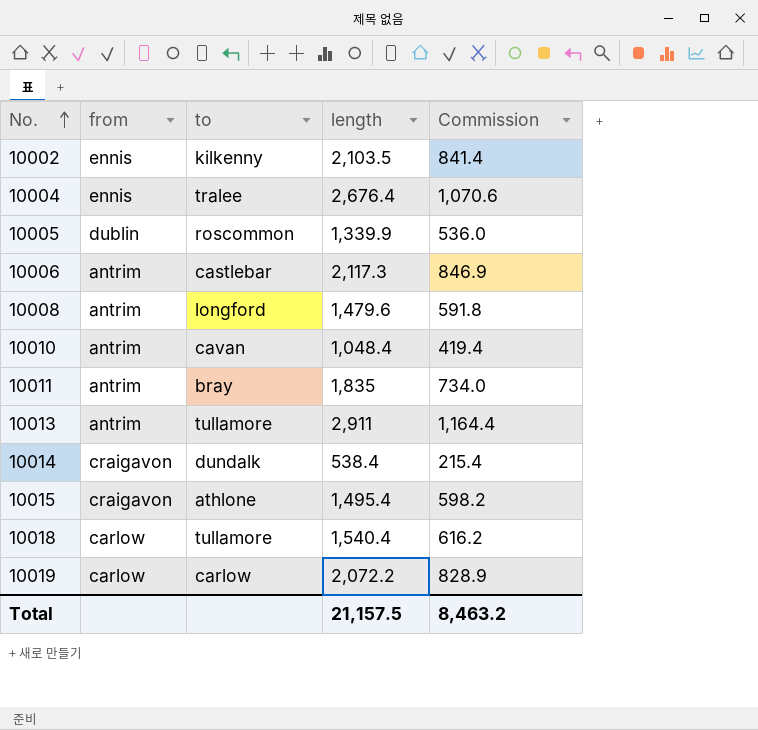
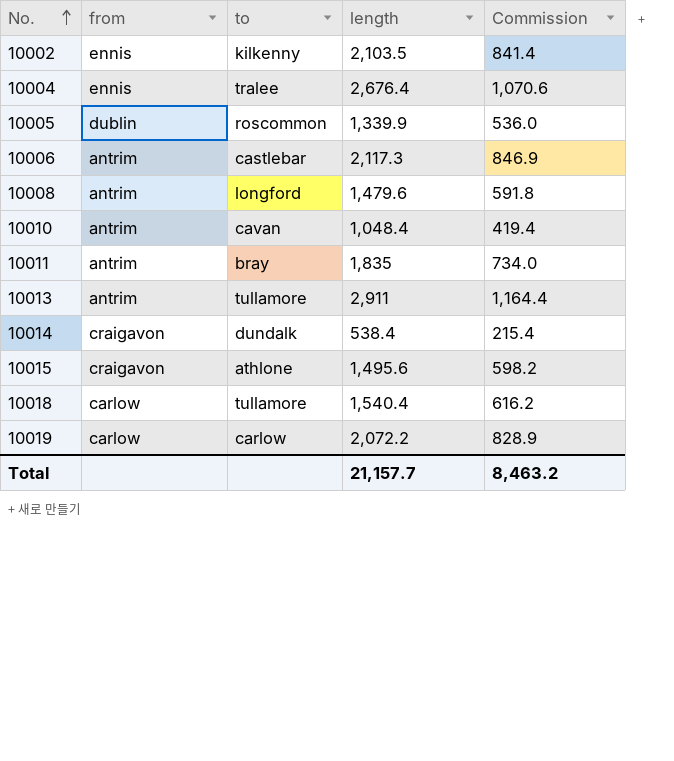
10015 | length: 1,495.4 -> 1,495.6
Total | length: 21,157.5 -> 21,157.7

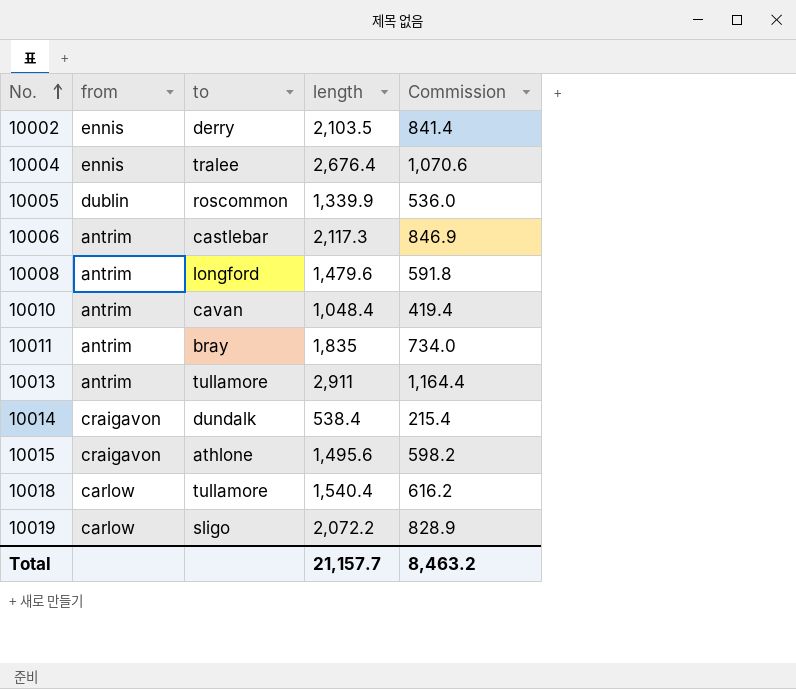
10002 | to: kilkenny -> derry
10019 | to: carlow -> sligo

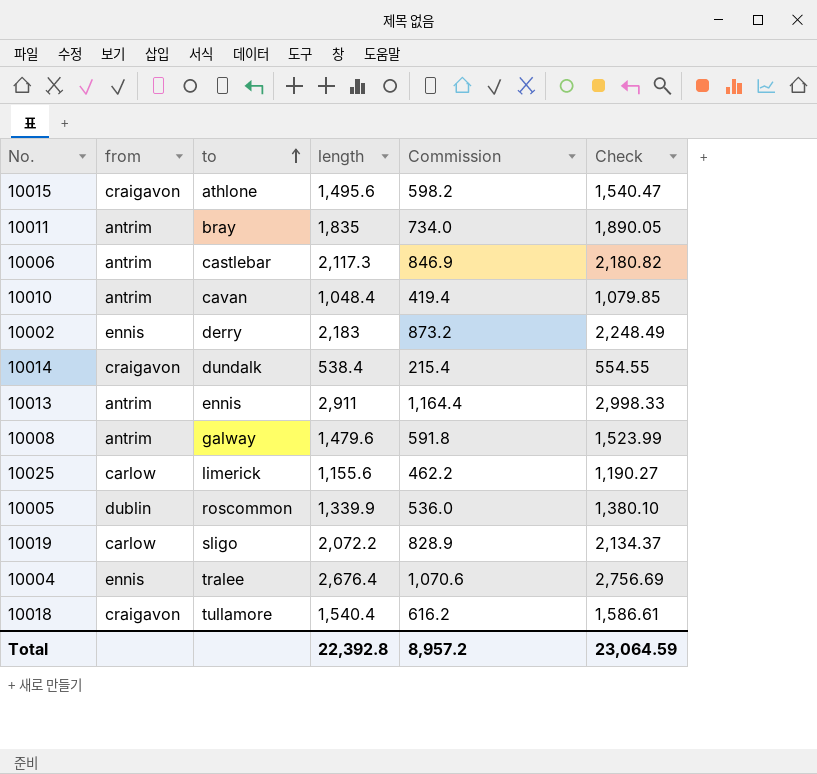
row order: No. ascending -> to ascending
column Check | formula: none -> [length] * 1.03
10002 | length: 2,103.5 -> 2,183
10002 | Commission: 841.4 -> 873.2
10013 | to: tullamore -> ennis
10008 | to: longford -> galway
row 10025: none -> carlow | limerick | 1,155.6 | 462.2 | 1,190.27
10018 | from: carlow -> craigavon
Total | length: 21,157.7 -> 22,392.8
Total | Commission: 8,463.2 -> 8,957.2

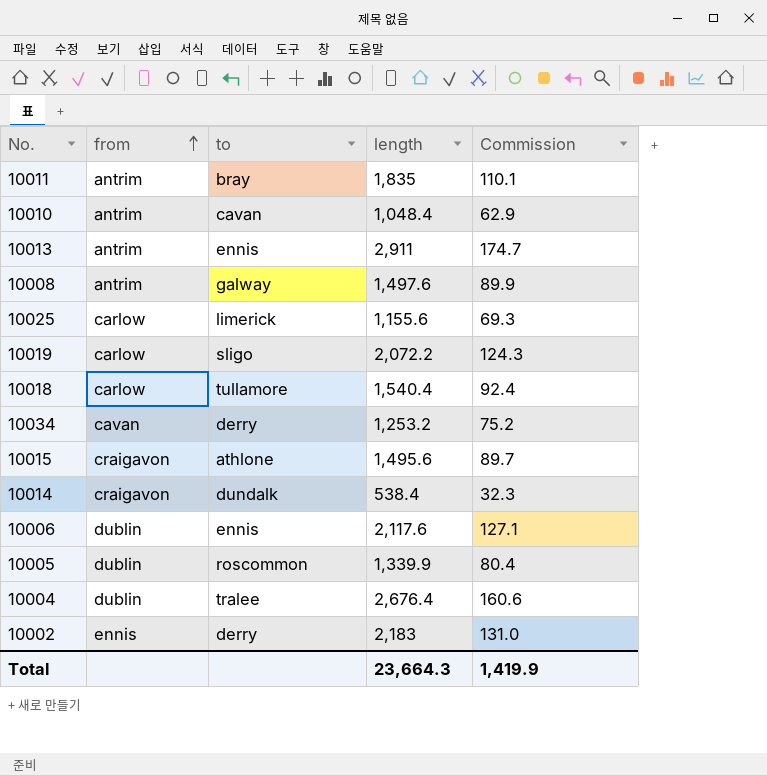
row order: to ascending -> from ascending
column Check | formula: [length] * 1.03 -> none
column Commission | formula: [length] * 0.4 -> [length] * 0.06
10008 | length: 1,479.6 -> 1,497.6
10018 | from: craigavon -> carlow
row 10034: none -> cavan | derry | 1,253.2 | 75.2
10006 | from: antrim -> dublin
10006 | to: castlebar -> ennis
10006 | length: 2,117.3 -> 2,117.6
10004 | from: ennis -> dublin
Total | length: 22,392.8 -> 23,664.3
Total | Commission: 8,957.2 -> 1,419.9

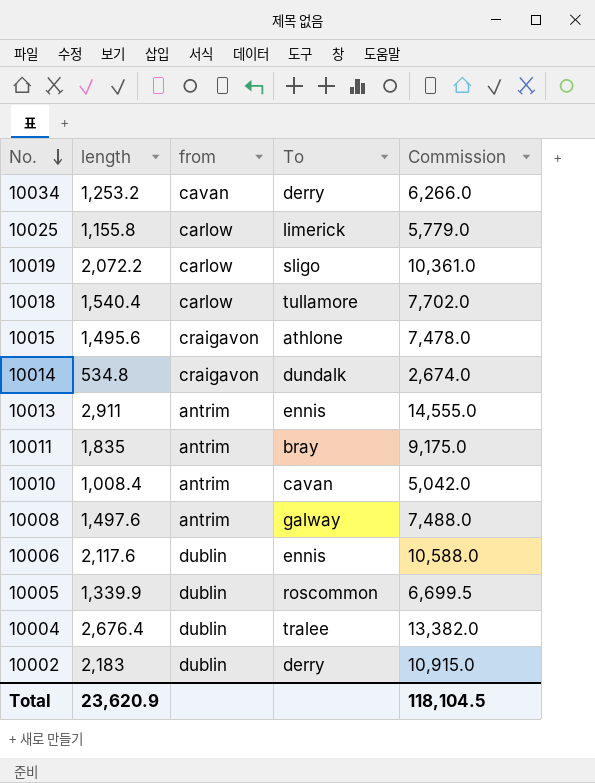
row order: from ascending -> No. descending
column length | position: 4 -> 2
column name: to -> To
column Commission | formula: [length] * 0.06 -> [length] * 5
10025 | length: 1,155.6 -> 1,155.8
10014 | length: 538.4 -> 534.8
10010 | length: 1,048.4 -> 1,008.4
10002 | from: ennis -> dublin
Total | length: 23,664.3 -> 23,620.9
Total | Commission: 1,419.9 -> 118,104.5

